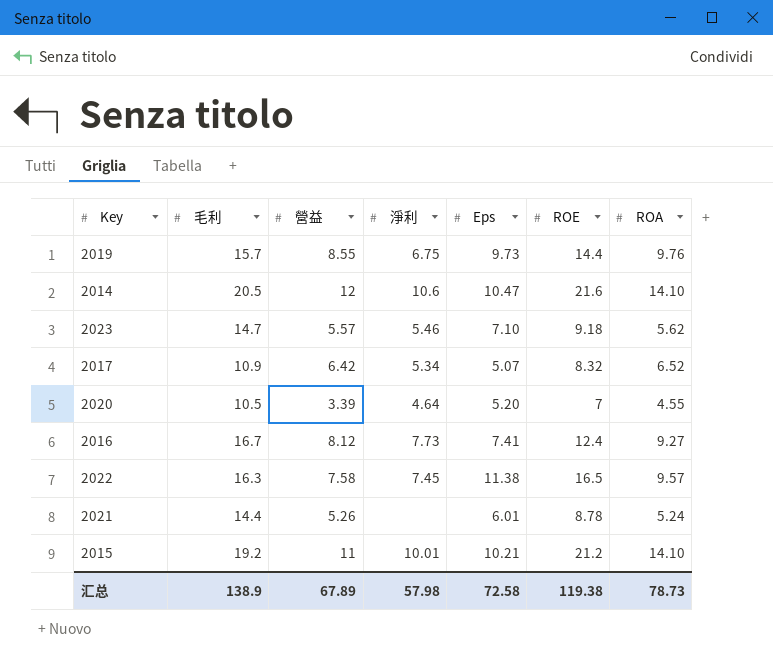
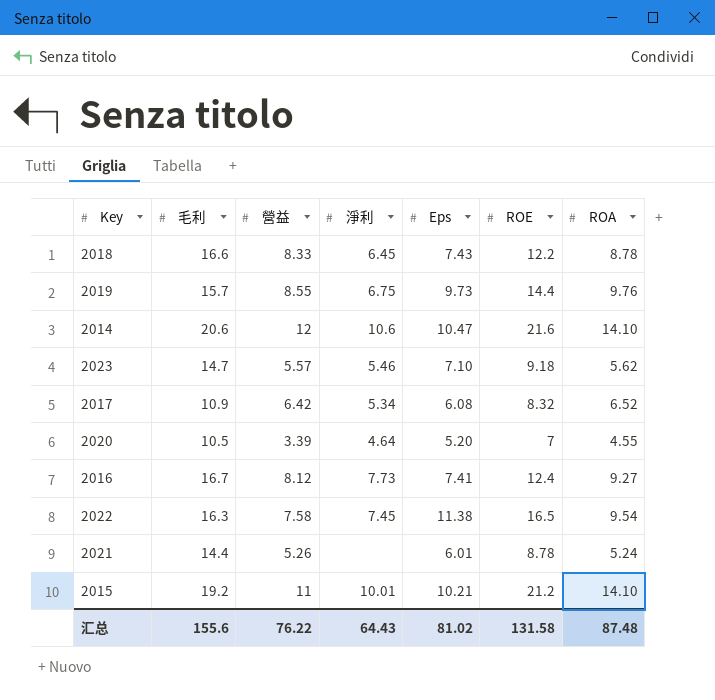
row 2018: none -> 16.6 | 8.33 | 6.45 | 7.43 | 12.2 | 8.78
2014 | 毛利: 20.5 -> 20.6
2017 | Eps: 5.07 -> 6.08
2022 | ROA: 9.57 -> 9.54
汇总 | 毛利: 138.9 -> 155.6
汇总 | 營益: 67.89 -> 76.22
汇总 | 淨利: 57.98 -> 64.43
汇总 | Eps: 72.58 -> 81.02
汇总 | ROE: 119.38 -> 131.58
汇总 | ROA: 78.73 -> 87.48

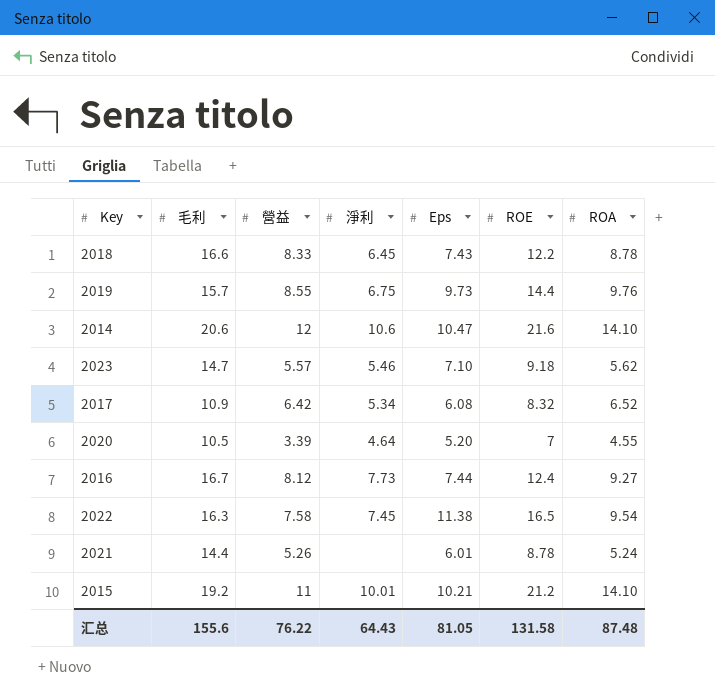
2016 | Eps: 7.41 -> 7.44
汇总 | Eps: 81.02 -> 81.05

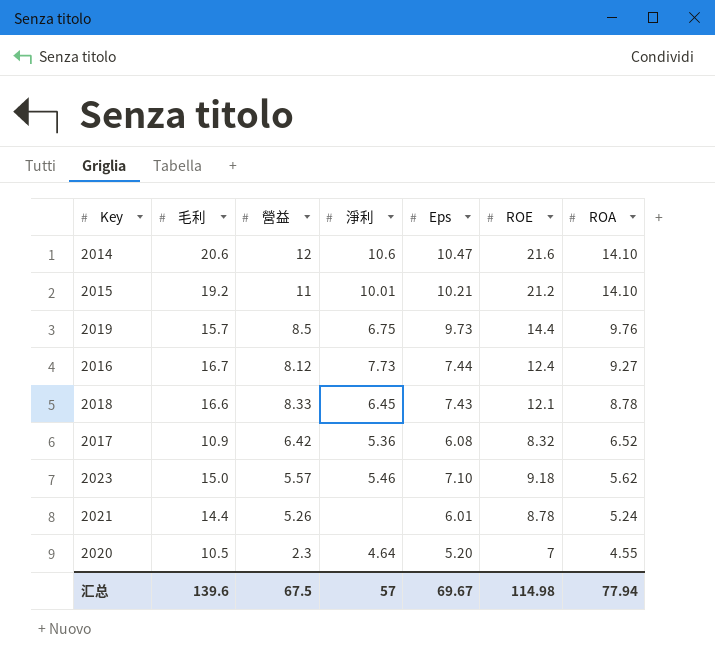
row order: none -> ROA descending
row 2022: 16.3 | 7.58 | 7.45 | 11.38 | 16.5 | 9.54 -> none
2019 | 營益: 8.55 -> 8.5
2018 | ROE: 12.2 -> 12.1
2017 | 淨利: 5.34 -> 5.36
2023 | 毛利: 14.7 -> 15.0
2020 | 營益: 3.39 -> 2.3
汇总 | 毛利: 155.6 -> 139.6
汇总 | 營益: 76.22 -> 67.5
汇总 | 淨利: 64.43 -> 57
汇总 | Eps: 81.05 -> 69.67
汇总 | ROE: 131.58 -> 114.98
汇总 | ROA: 87.48 -> 77.94

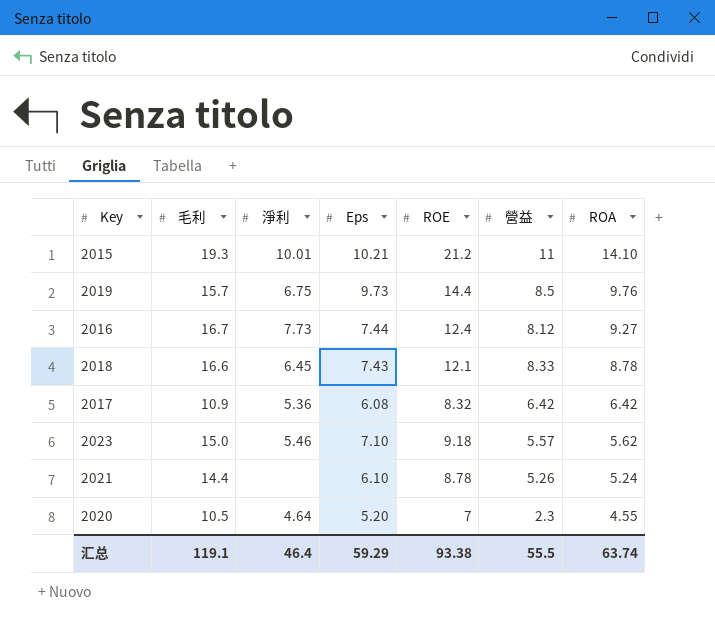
column 營益 | position: 3 -> 6
row 2014: 20.6 | 12 | 10.6 | 10.47 | 21.6 | 14.10 -> none
2015 | 毛利: 19.2 -> 19.3
2017 | ROA: 6.52 -> 6.42
2021 | Eps: 6.01 -> 6.10
汇总 | 毛利: 139.6 -> 119.1
汇总 | 淨利: 57 -> 46.4
汇总 | Eps: 69.67 -> 59.29
汇总 | ROE: 114.98 -> 93.38
汇总 | 營益: 67.5 -> 55.5
汇总 | ROA: 77.94 -> 63.74

